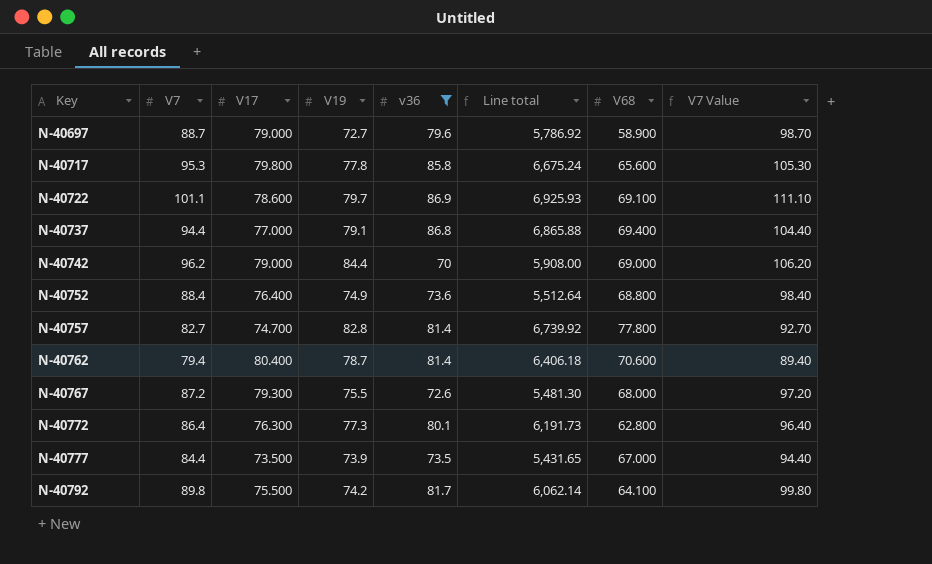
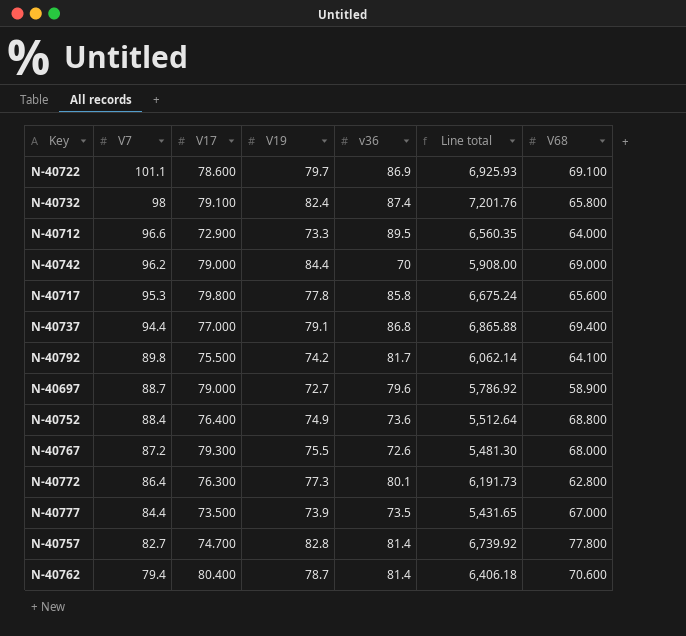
filter: v36 <= 86.9 -> none
row order: Key ascending -> V7 descending
column V7 Value | formula: [V7] + 10 -> none

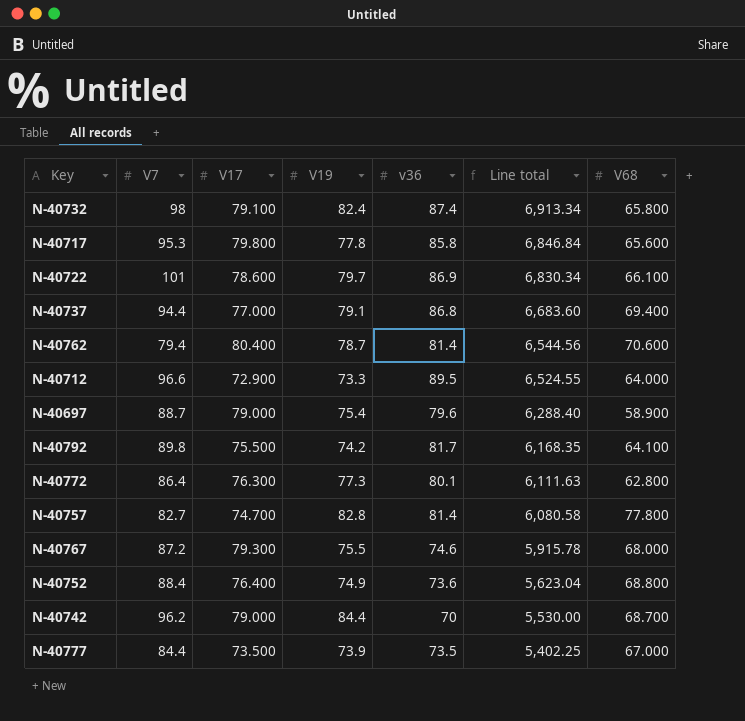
row order: V7 descending -> Line total descending
column Line total | formula: [V19] * [v36] -> [V17] * [v36]
N-40722 | V7: 101.1 -> 101
N-40722 | V68: 69.100 -> 66.100
N-40697 | V19: 72.7 -> 75.4
N-40767 | v36: 72.6 -> 74.6
N-40742 | V68: 69.000 -> 68.700

